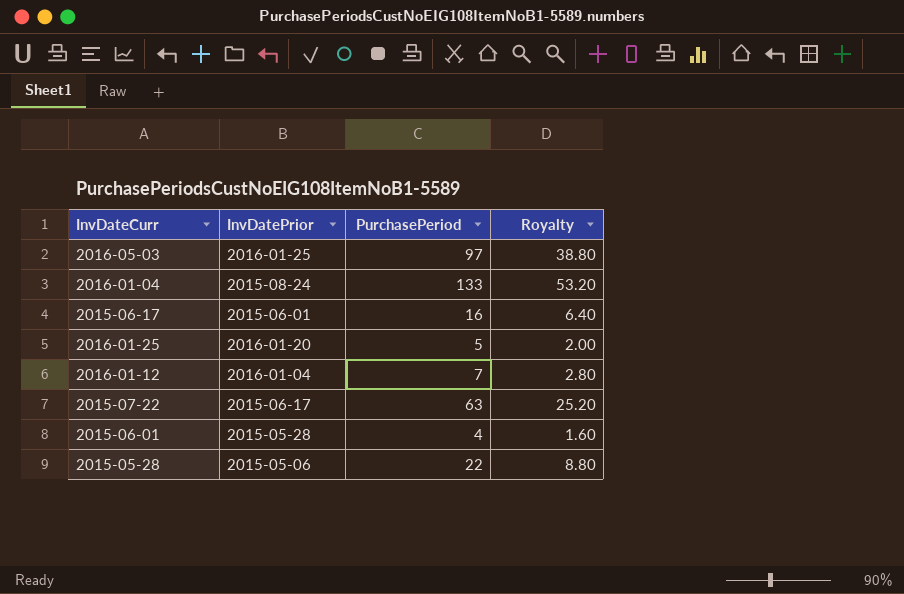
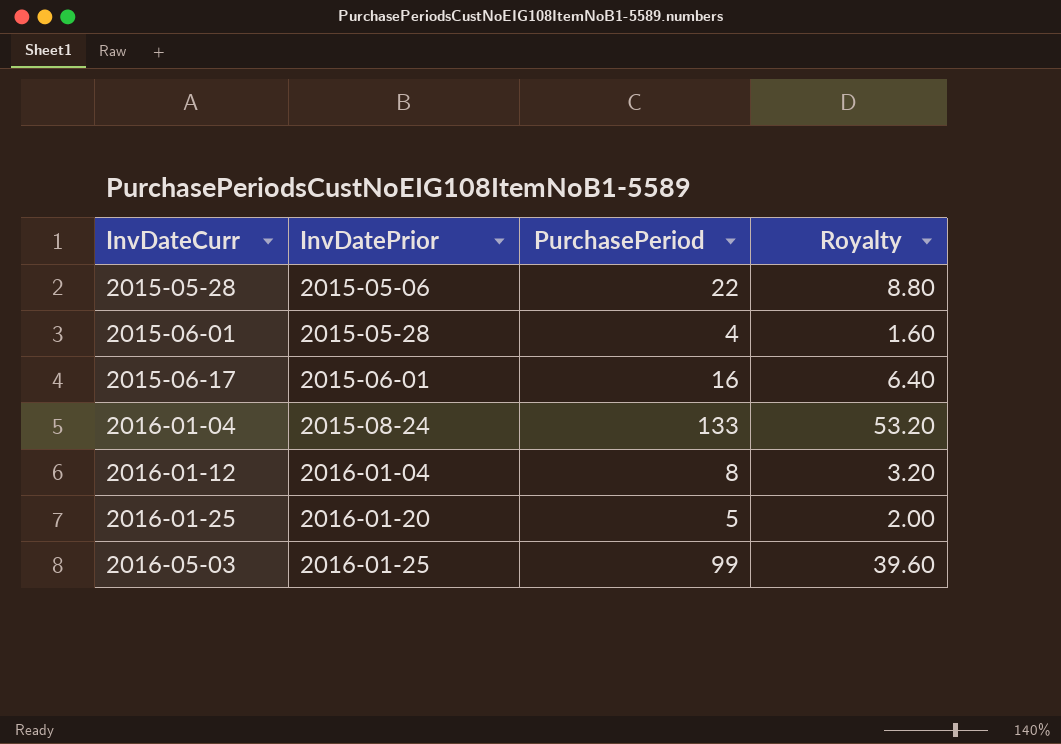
row order: none -> InvDateCurr ascending
row 2015-07-22: 2015-06-17 | 63 | 25.20 -> none
2016-01-12 | PurchasePeriod: 7 -> 8
2016-01-12 | Royalty: 2.80 -> 3.20
2016-05-03 | PurchasePeriod: 97 -> 99
2016-05-03 | Royalty: 38.80 -> 39.60

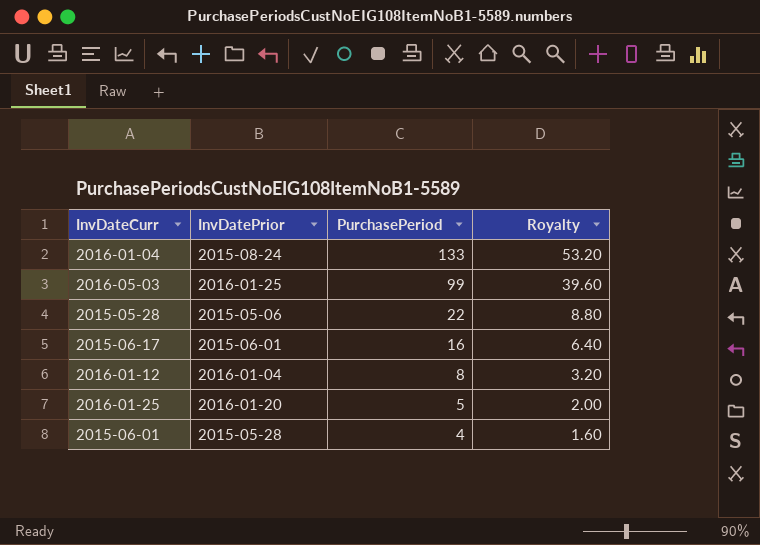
row order: InvDateCurr ascending -> PurchasePeriod descending

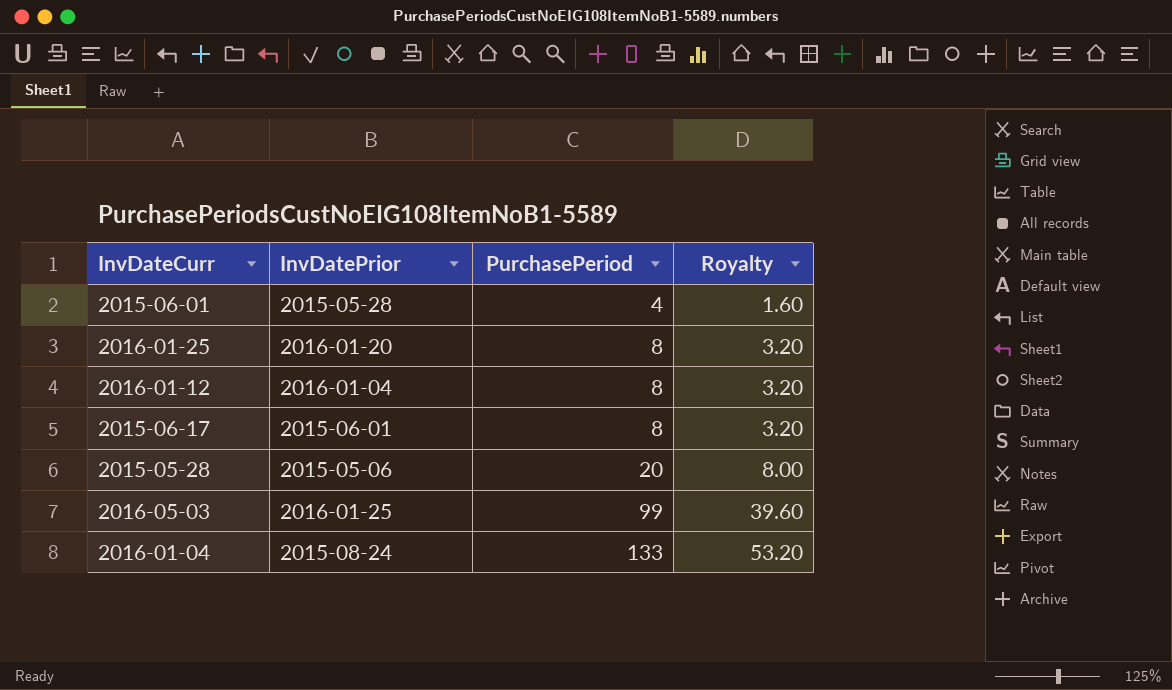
row order: PurchasePeriod descending -> PurchasePeriod ascending
2016-01-25 | PurchasePeriod: 5 -> 8
2016-01-25 | Royalty: 2.00 -> 3.20
2015-06-17 | PurchasePeriod: 16 -> 8
2015-06-17 | Royalty: 6.40 -> 3.20
2015-05-28 | PurchasePeriod: 22 -> 20
2015-05-28 | Royalty: 8.80 -> 8.00

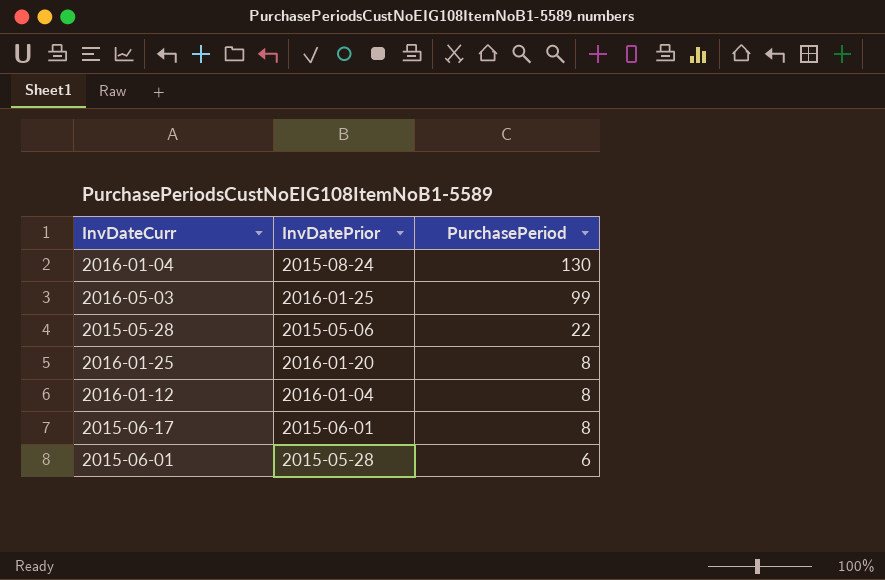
row order: PurchasePeriod ascending -> PurchasePeriod descending
column Royalty | formula: [PurchasePeriod] * 0.4 -> none
2016-01-04 | PurchasePeriod: 133 -> 130
2015-05-28 | PurchasePeriod: 20 -> 22
2015-06-01 | PurchasePeriod: 4 -> 6

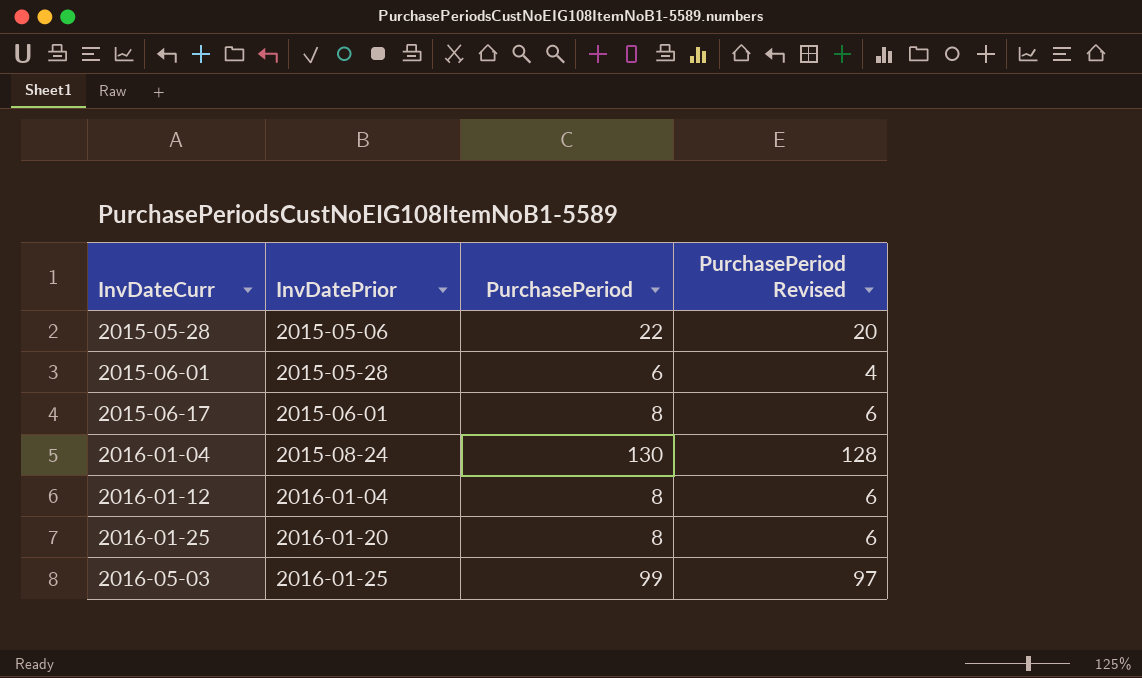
row order: PurchasePeriod descending -> InvDateCurr ascending
column PurchasePeriod Revised | formula: none -> [PurchasePeriod] - 2

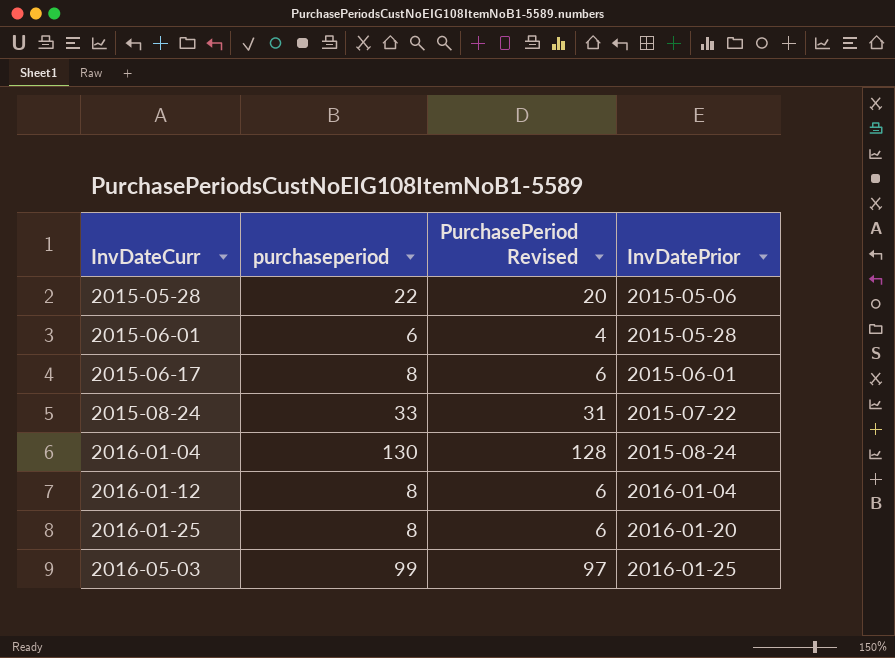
column name: PurchasePeriod -> purchaseperiod
column InvDatePrior | position: 2 -> 4
row 2015-08-24: none -> 33 | 31 | 2015-07-22

